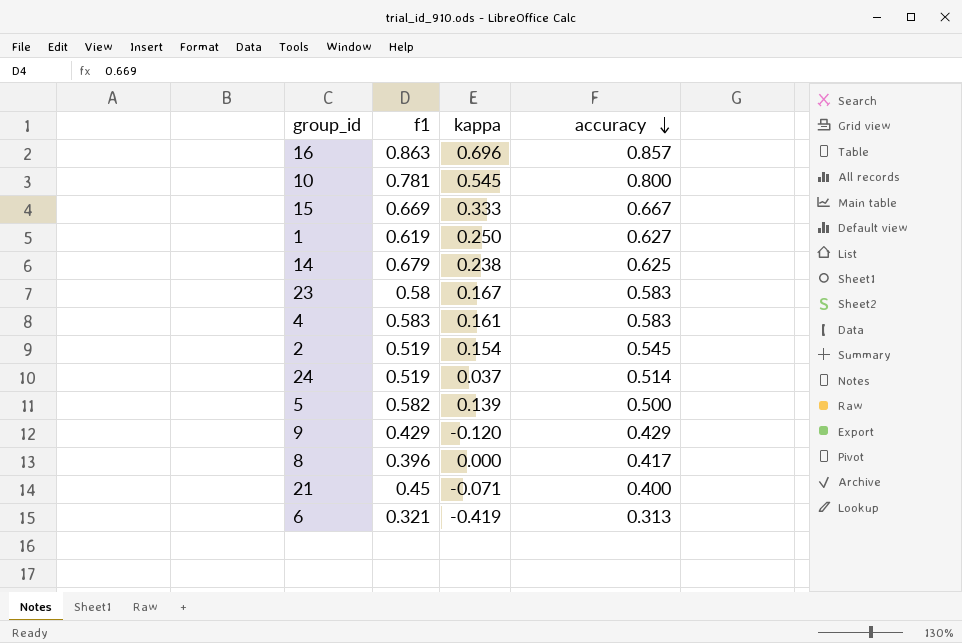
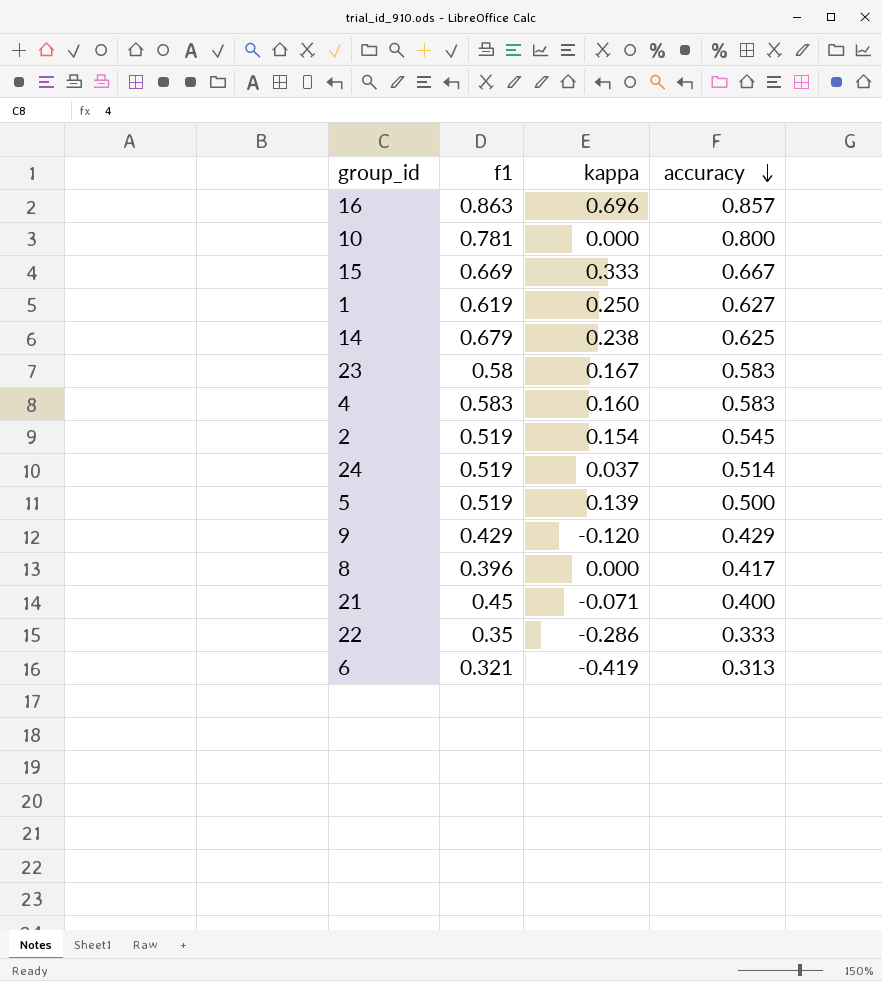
10 | kappa: 0.545 -> 0.000
4 | kappa: 0.161 -> 0.160
5 | f1: 0.582 -> 0.519
row 22: none -> 0.35 | -0.286 | 0.333

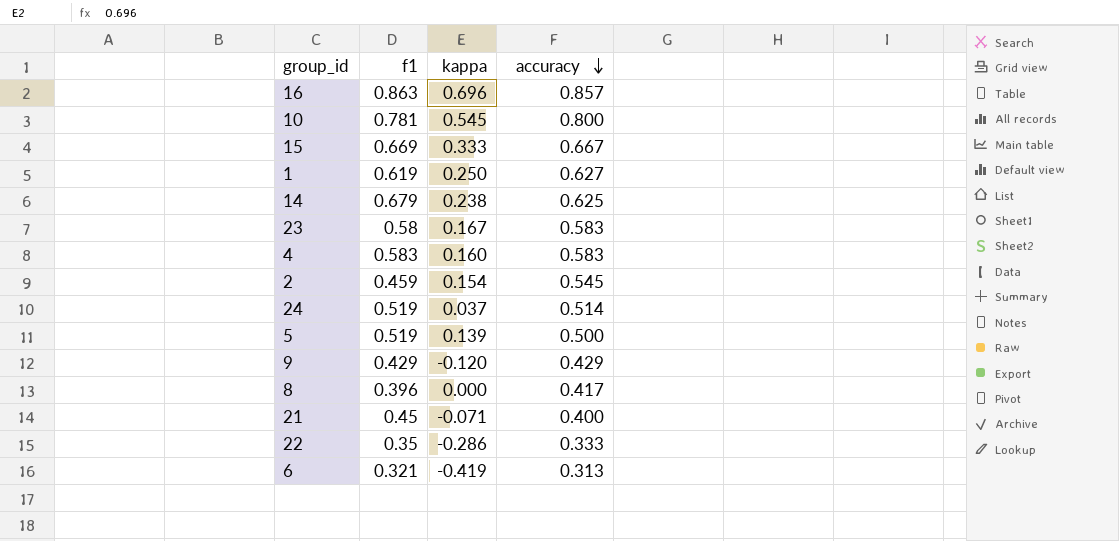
10 | kappa: 0.000 -> 0.545
2 | f1: 0.519 -> 0.459

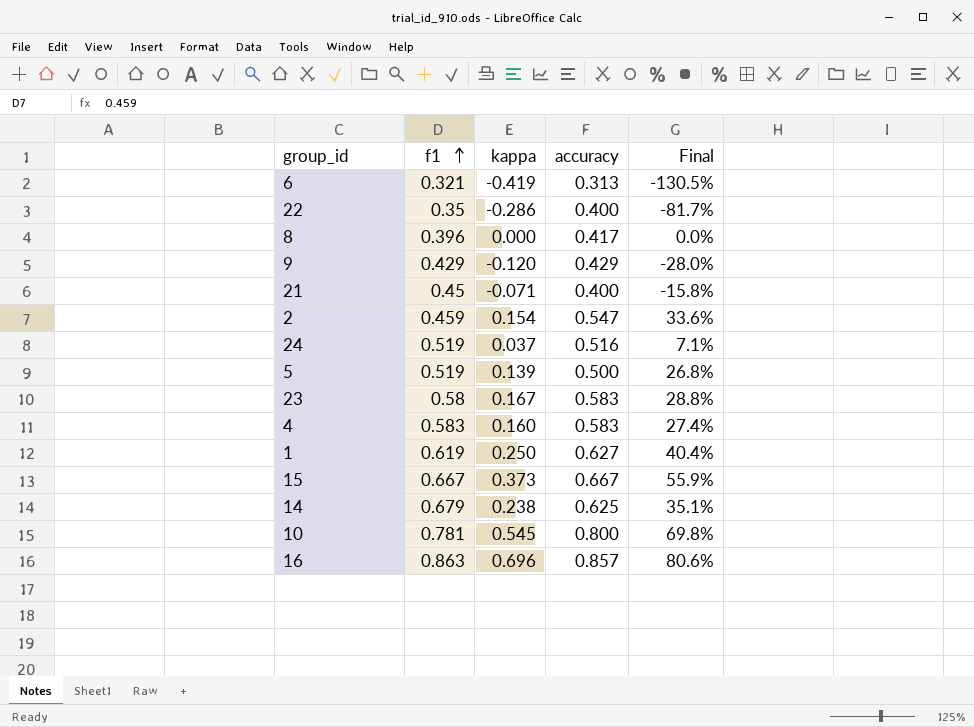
row order: accuracy descending -> f1 ascending
column Final | formula: none -> [kappa] / [f1]
22 | accuracy: 0.333 -> 0.400
2 | accuracy: 0.545 -> 0.547
24 | accuracy: 0.514 -> 0.516
15 | f1: 0.669 -> 0.667
15 | kappa: 0.333 -> 0.373

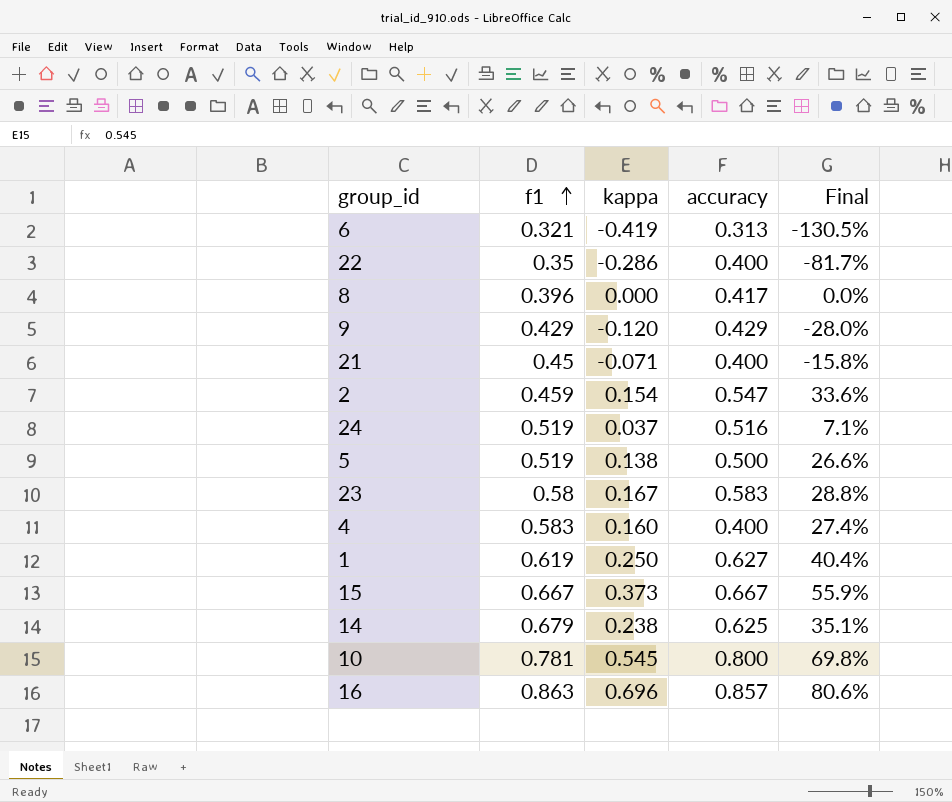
5 | kappa: 0.139 -> 0.138
5 | Final: 26.8% -> 26.6%
4 | accuracy: 0.583 -> 0.400

